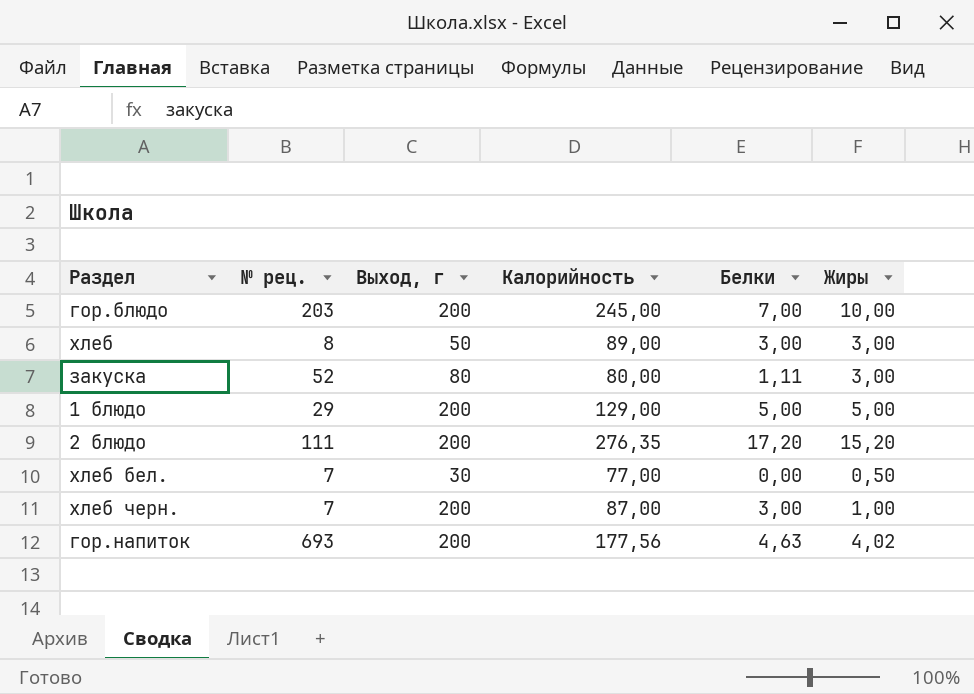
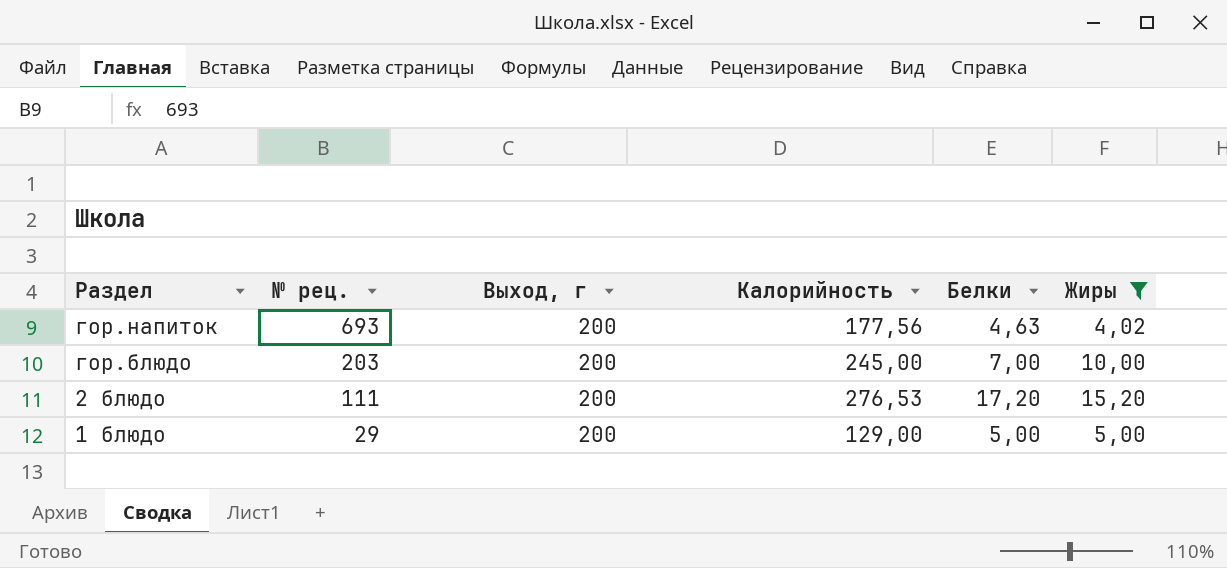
filter: none -> Жиры >= 4,02
row order: none -> Раздел descending
2 блюдо | Калорийность: 276,35 -> 276,53

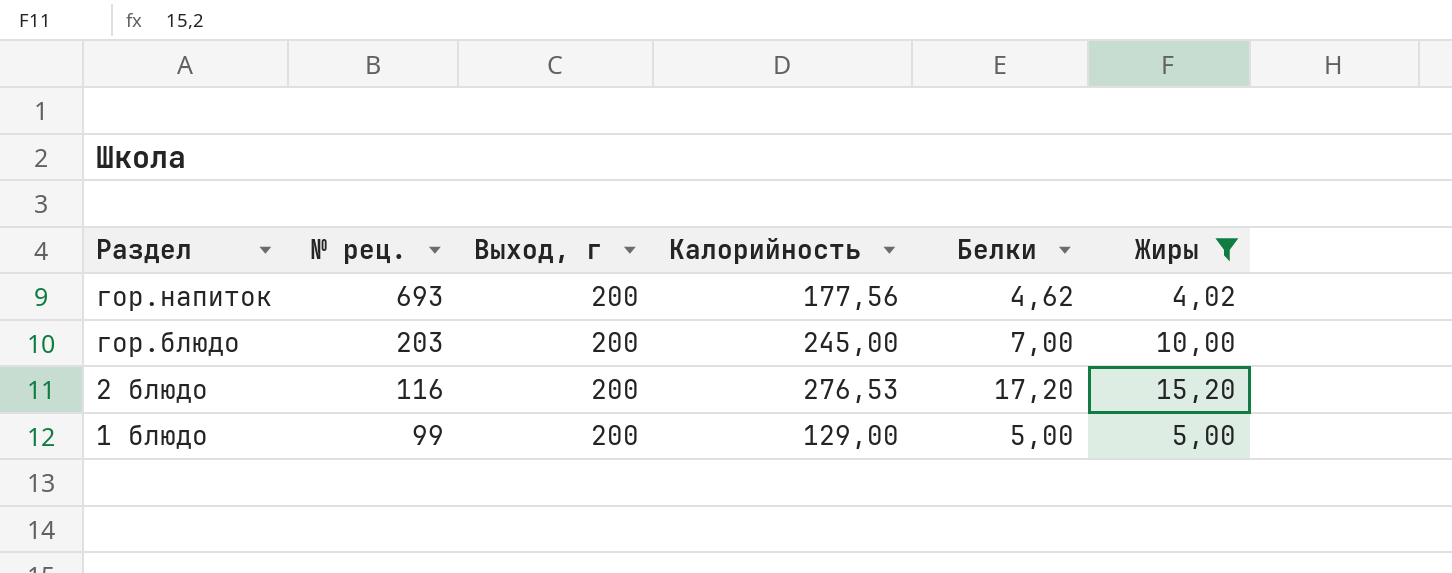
гор.напиток | Белки: 4,63 -> 4,62
2 блюдо | № рец.: 111 -> 116
1 блюдо | № рец.: 29 -> 99

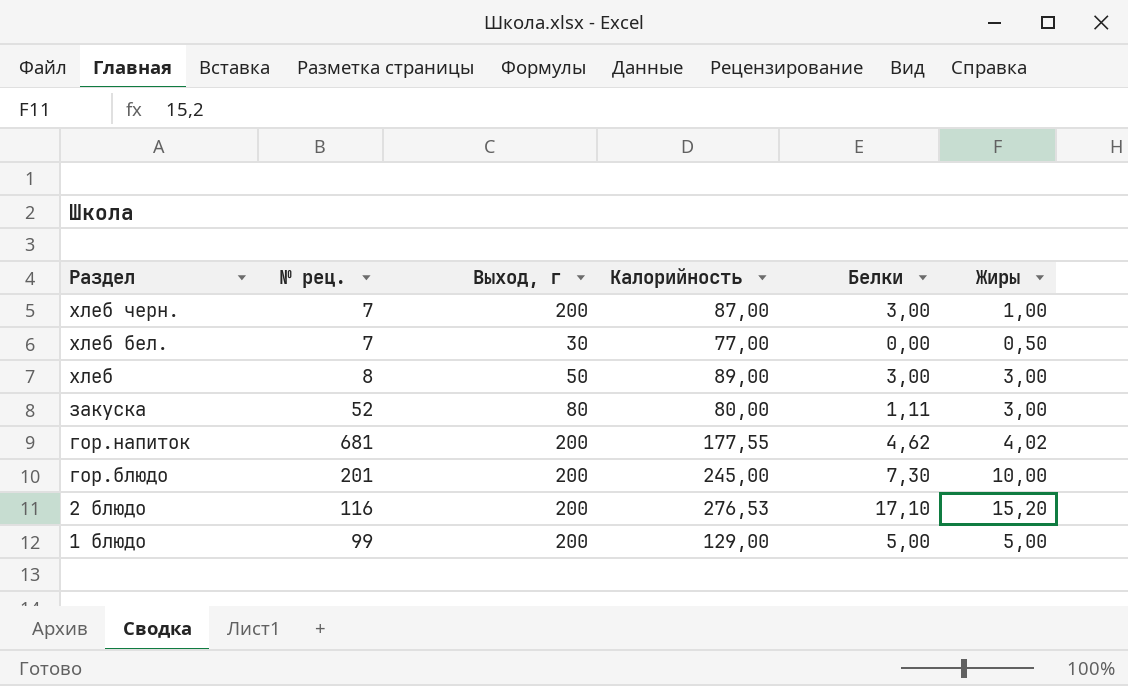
filter: Жиры >= 4,02 -> none
гор.напиток | № рец.: 693 -> 681
гор.напиток | Калорийность: 177,56 -> 177,55
гор.блюдо | № рец.: 203 -> 201
гор.блюдо | Белки: 7,00 -> 7,30
2 блюдо | Белки: 17,20 -> 17,10

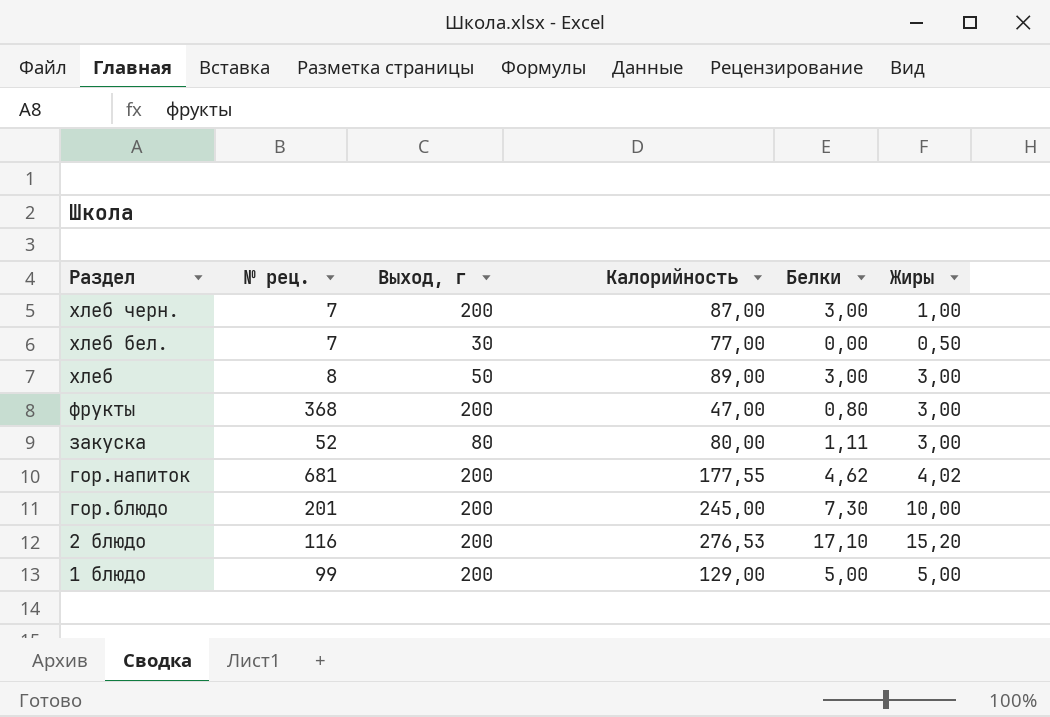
row фрукты: none -> 368 | 200 | 47,00 | 0,80 | 3,00

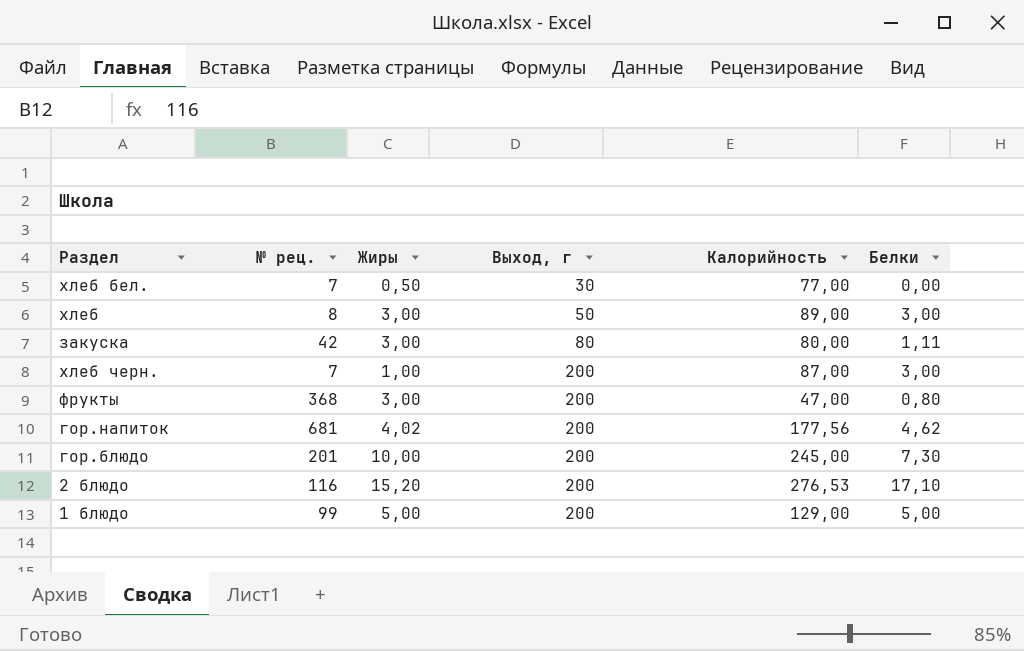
row order: Раздел descending -> Выход, г ascending
column Жиры | position: 6 -> 3
закуска | № рец.: 52 -> 42
гор.напиток | Калорийность: 177,55 -> 177,56

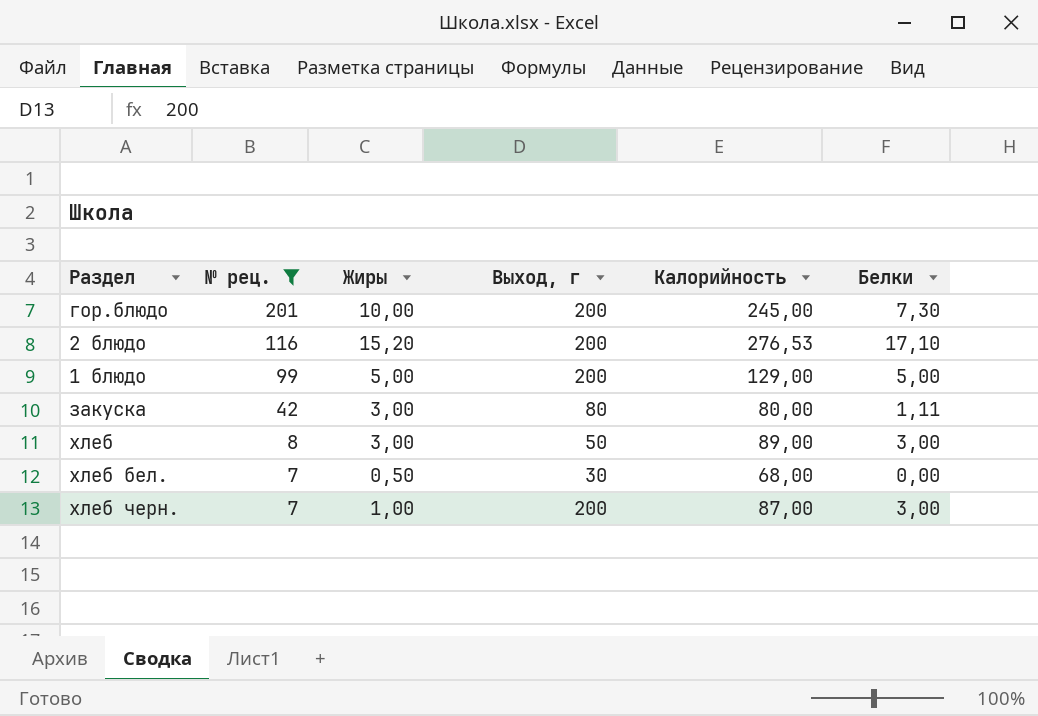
filter: none -> № рец. <= 201
row order: Выход, г ascending -> № рец. descending
хлеб бел. | Калорийность: 77,00 -> 68,00

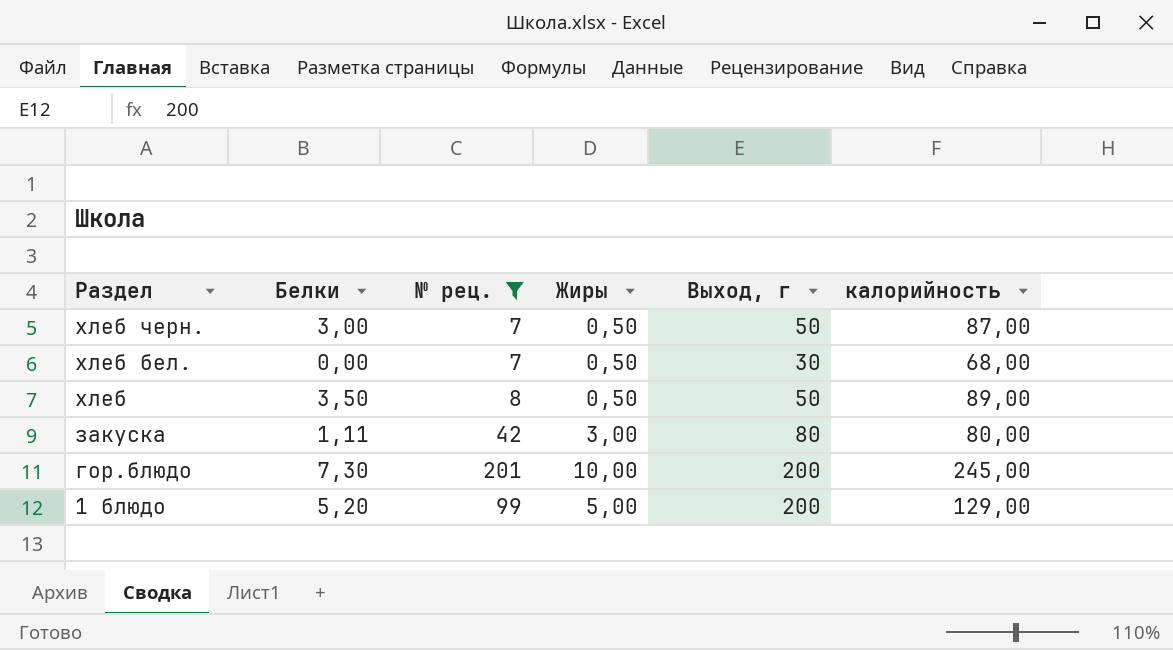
row order: № рец. descending -> Раздел descending
column Белки | position: 6 -> 2
column name: Калорийность -> калорийность
row 2 блюдо: 116 | 15,20 | 200 | 276,53 | 17,10 -> none
хлеб черн. | Жиры: 1,00 -> 0,50
хлеб черн. | Выход, г: 200 -> 50
хлеб | Белки: 3,00 -> 3,50
хлеб | Жиры: 3,00 -> 0,50
1 блюдо | Белки: 5,00 -> 5,20

